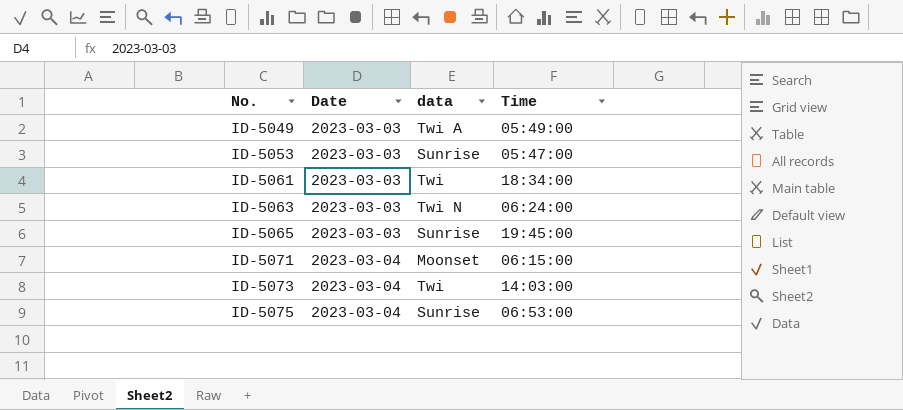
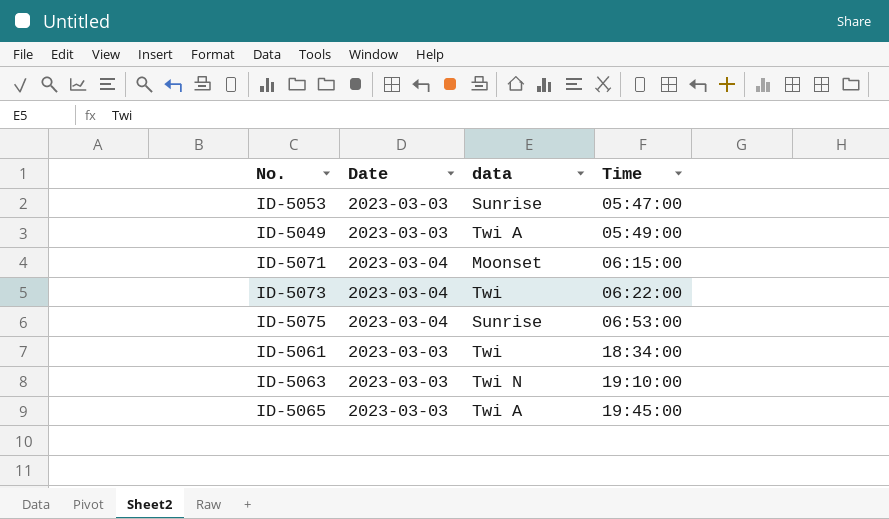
row order: No. ascending -> Time ascending
ID-5073 | Time: 14:03:00 -> 06:22:00
ID-5063 | Time: 06:24:00 -> 19:10:00
ID-5065 | data: Sunrise -> Twi A

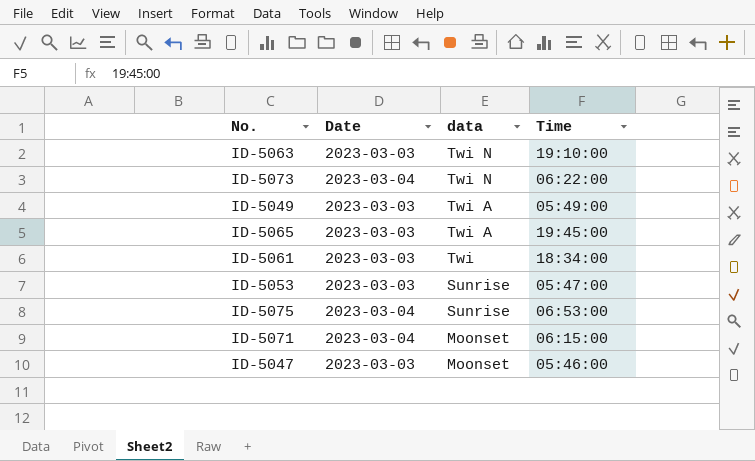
row order: Time ascending -> data descending
ID-5073 | data: Twi -> Twi N
row ID-5047: none -> 2023-03-03 | Moonset | 05:46:00

